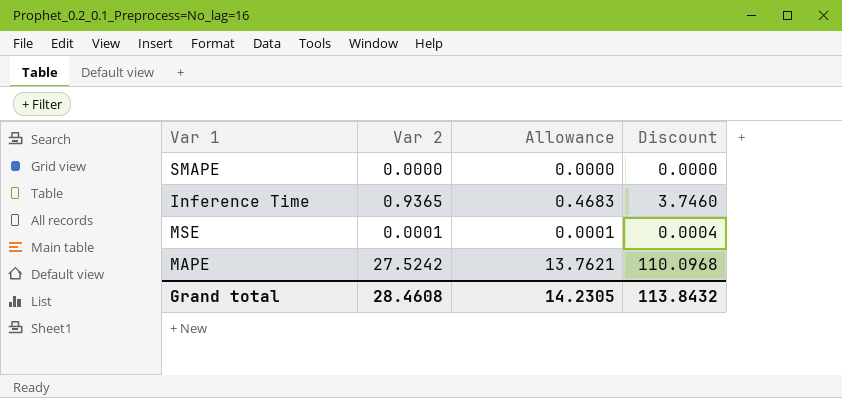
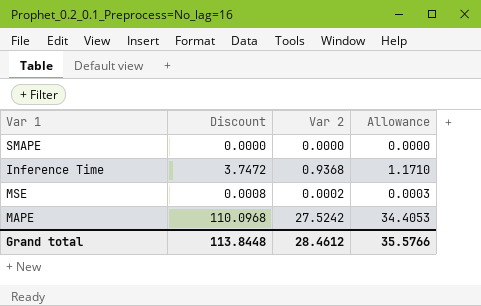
column Discount | position: 4 -> 2
column Allowance | formula: [Var 2] * 0.5 -> [Var 2] * 1.25
Inference Time | Discount: 3.7460 -> 3.7472
Inference Time | Var 2: 0.9365 -> 0.9368
MSE | Discount: 0.0004 -> 0.0008
MSE | Var 2: 0.0001 -> 0.0002
Grand total | Discount: 113.8432 -> 113.8448
Grand total | Var 2: 28.4608 -> 28.4612
Grand total | Allowance: 14.2305 -> 35.5766

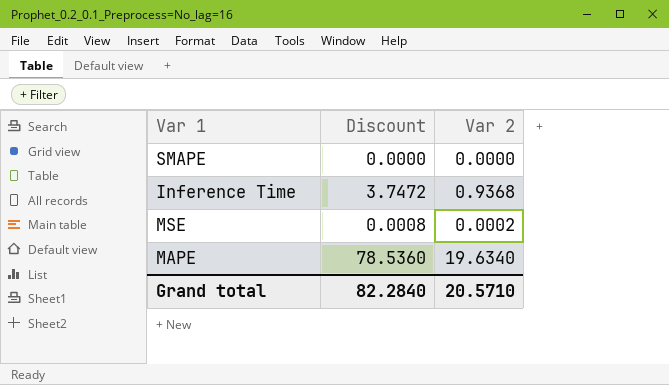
column Allowance | formula: [Var 2] * 1.25 -> none
MAPE | Discount: 110.0968 -> 78.5360
MAPE | Var 2: 27.5242 -> 19.6340
Grand total | Discount: 113.8448 -> 82.2840
Grand total | Var 2: 28.4612 -> 20.5710

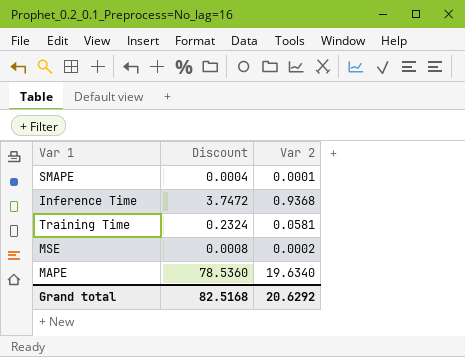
SMAPE | Discount: 0.0000 -> 0.0004
SMAPE | Var 2: 0.0000 -> 0.0001
row Training Time: none -> 0.2324 | 0.0581
Grand total | Discount: 82.2840 -> 82.5168
Grand total | Var 2: 20.5710 -> 20.6292

